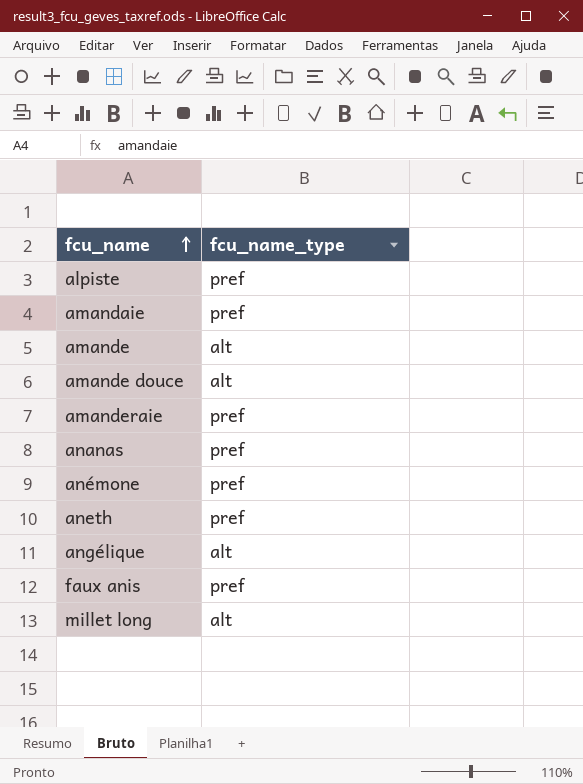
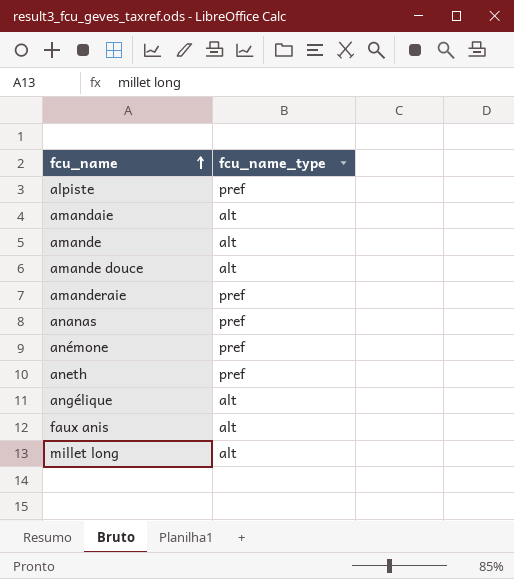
amandaie | fcu_name_type: pref -> alt
faux anis | fcu_name_type: pref -> alt

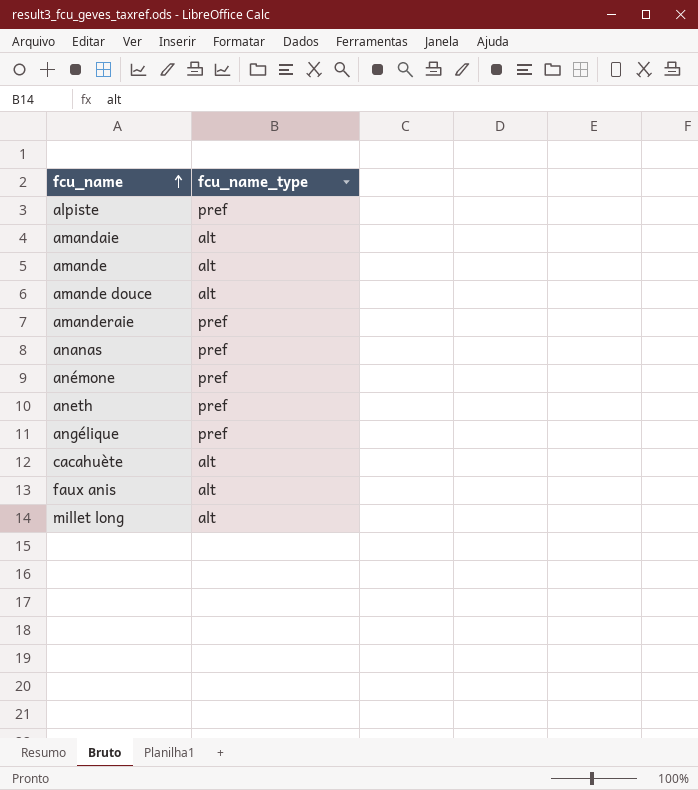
angélique | fcu_name_type: alt -> pref
row cacahuète: none -> alt

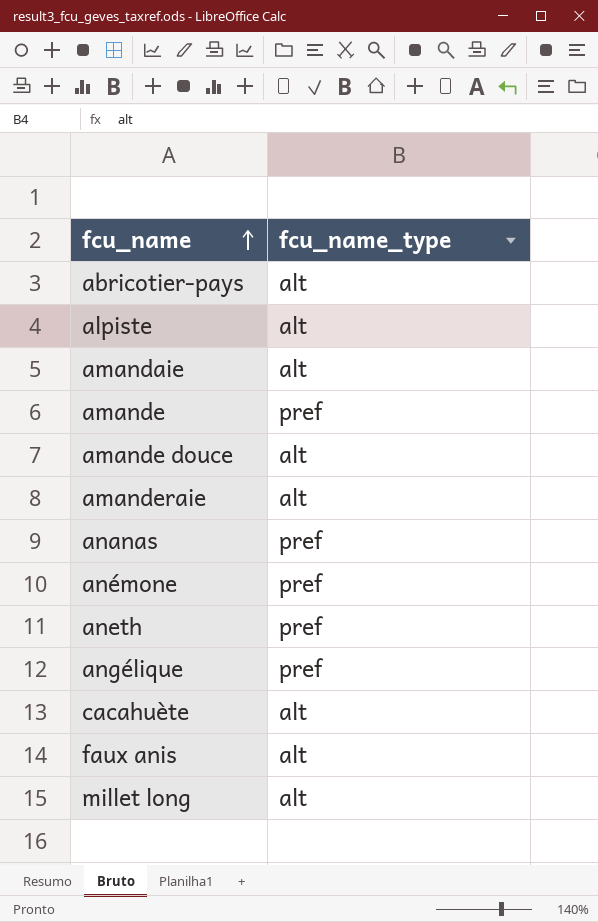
row abricotier-pays: none -> alt
alpiste | fcu_name_type: pref -> alt
amande | fcu_name_type: alt -> pref
amanderaie | fcu_name_type: pref -> alt

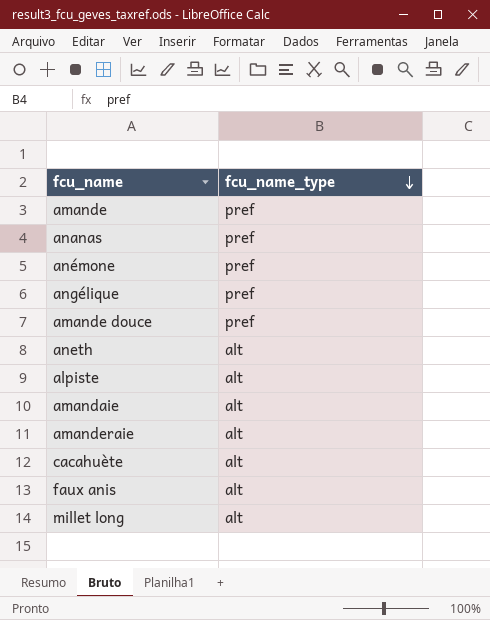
row order: fcu_name ascending -> fcu_name_type descending
row abricotier-pays: alt -> none
amande douce | fcu_name_type: alt -> pref
aneth | fcu_name_type: pref -> alt

